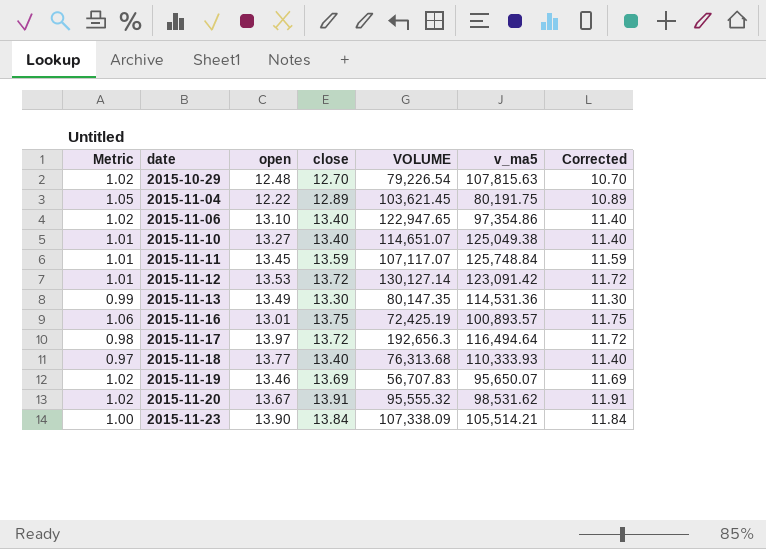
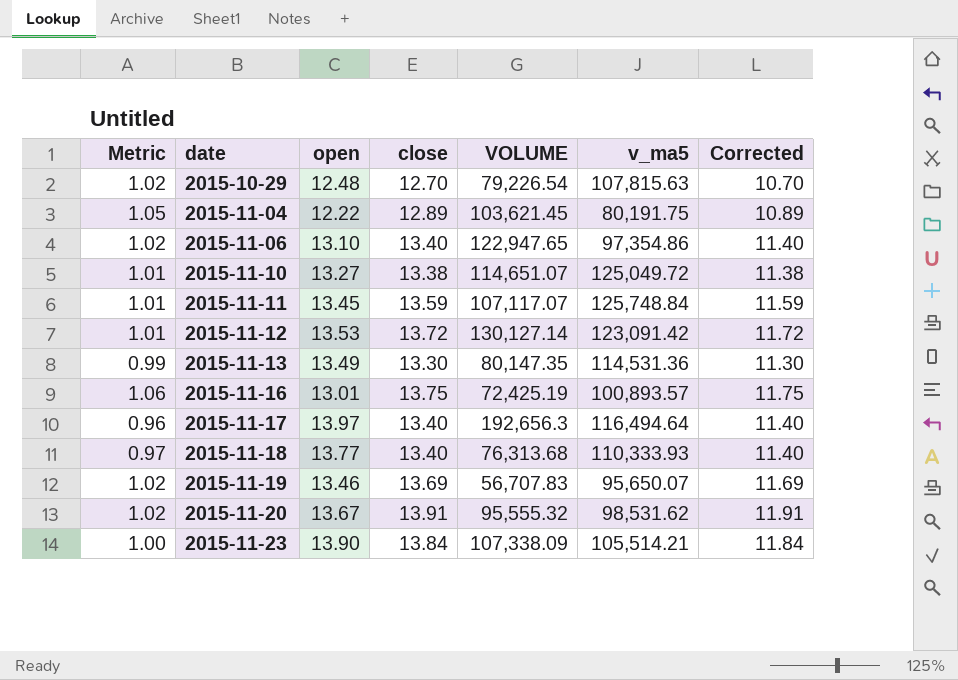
2015-11-10 | close: 13.40 -> 13.38
2015-11-10 | v_ma5: 125,049.38 -> 125,049.72
2015-11-10 | Corrected: 11.40 -> 11.38
2015-11-17 | Metric: 0.98 -> 0.96
2015-11-17 | close: 13.72 -> 13.40
2015-11-17 | Corrected: 11.72 -> 11.40

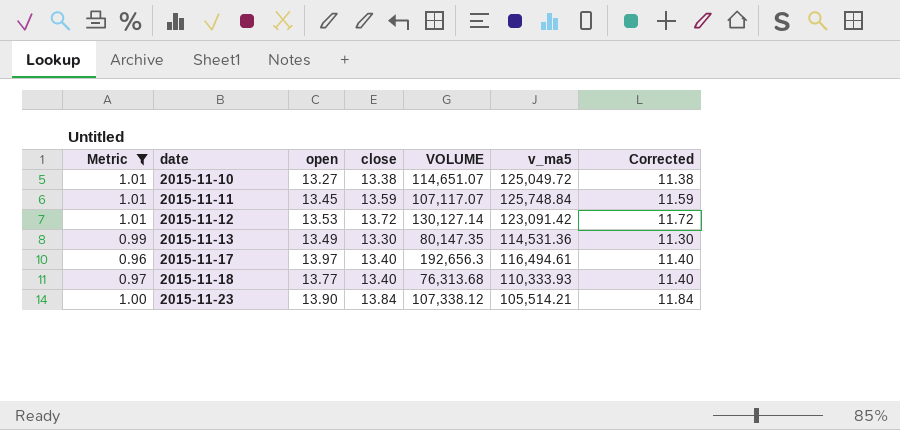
filter: none -> Metric <= 1.01
2015-11-17 | v_ma5: 116,494.64 -> 116,494.61
2015-11-23 | VOLUME: 107,338.09 -> 107,338.12

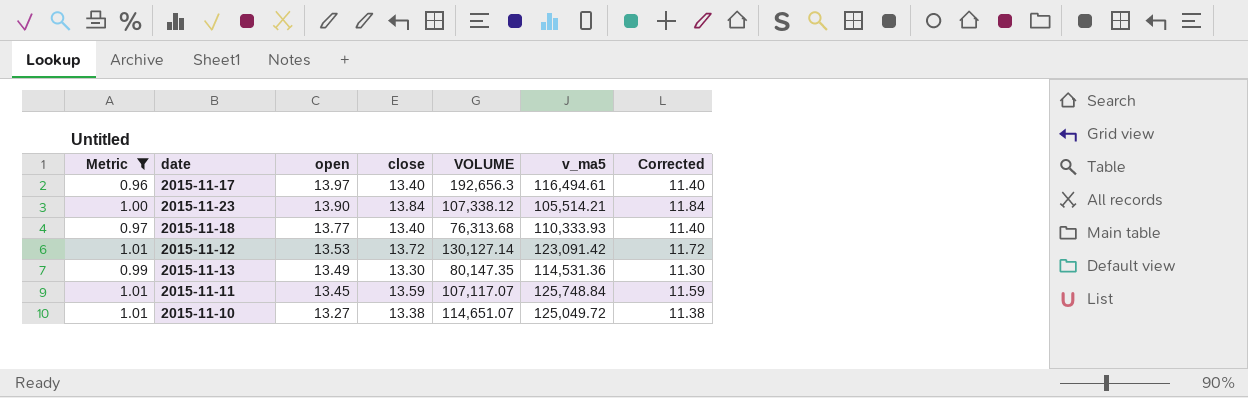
row order: date ascending -> open descending

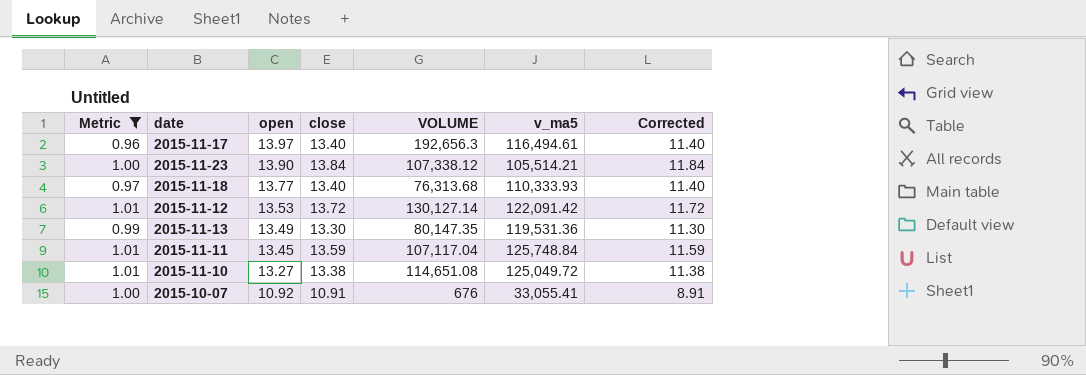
2015-11-12 | v_ma5: 123,091.42 -> 122,091.42
2015-11-13 | v_ma5: 114,531.36 -> 119,531.36
2015-11-11 | VOLUME: 107,117.07 -> 107,117.04
2015-11-10 | VOLUME: 114,651.07 -> 114,651.08
row 2015-10-07: none -> 1.00 | 10.92 | 10.91 | 676 | 33,055.41 | 8.91

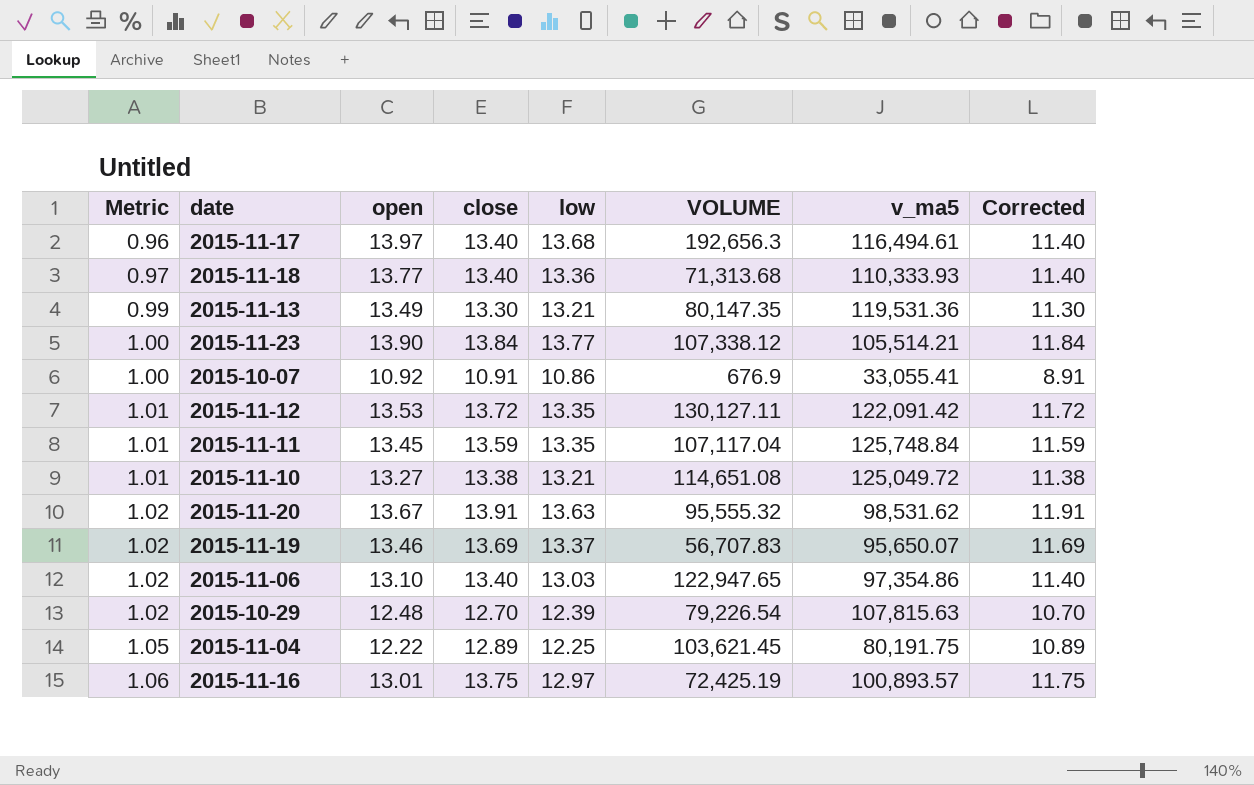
filter: Metric <= 1.01 -> none
row order: open descending -> Metric ascending
column low | position: none -> 5
2015-11-18 | VOLUME: 76,313.68 -> 71,313.68
2015-10-07 | VOLUME: 676 -> 676.9
2015-11-12 | VOLUME: 130,127.14 -> 130,127.11

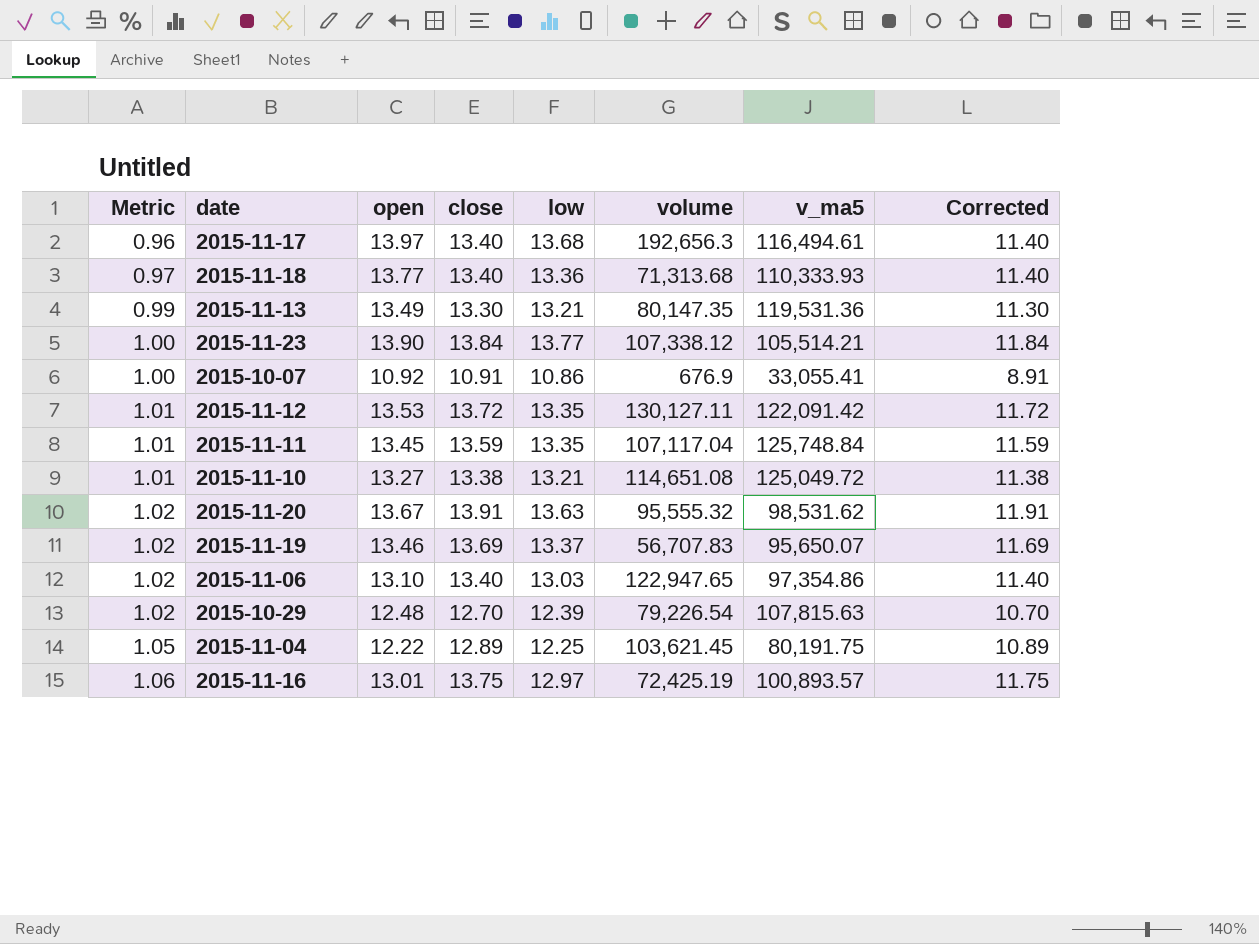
column name: VOLUME -> volume

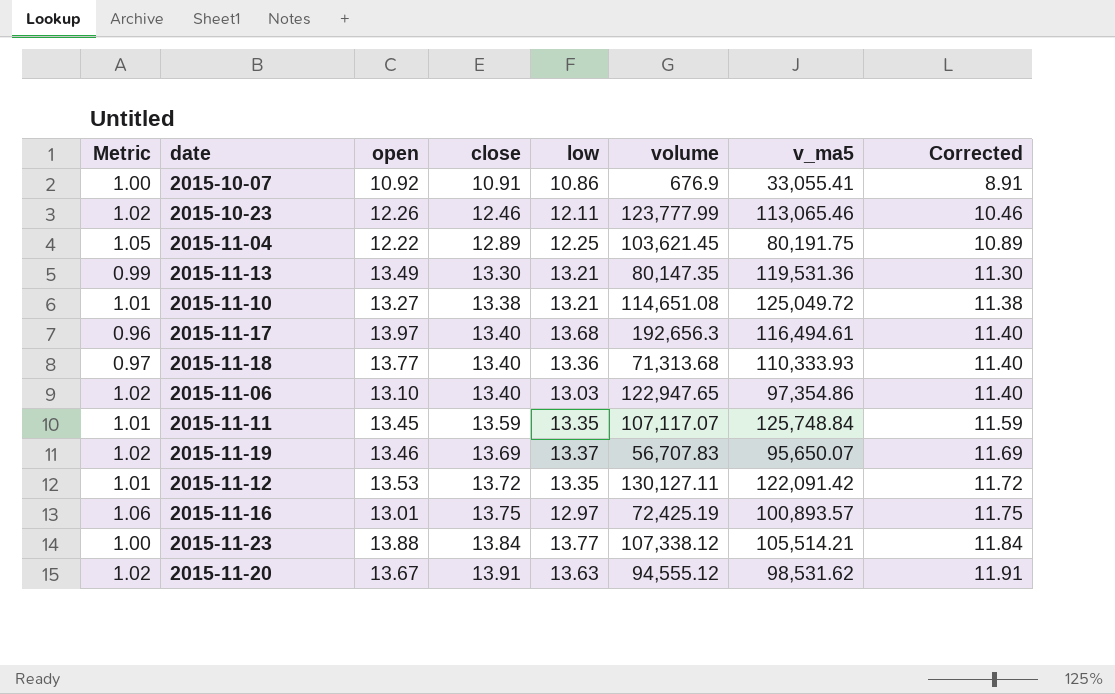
row order: Metric ascending -> close ascending
row 2015-10-29: 1.02 | 12.48 | 12.70 | 12.39 | 79,226.54 | 107,815.63 | 10.70 -> none
row 2015-10-23: none -> 1.02 | 12.26 | 12.46 | 12.11 | 123,777.99 | 113,065.46 | 10.46
2015-11-11 | volume: 107,117.04 -> 107,117.07
2015-11-23 | open: 13.90 -> 13.88
2015-11-20 | volume: 95,555.32 -> 94,555.12

